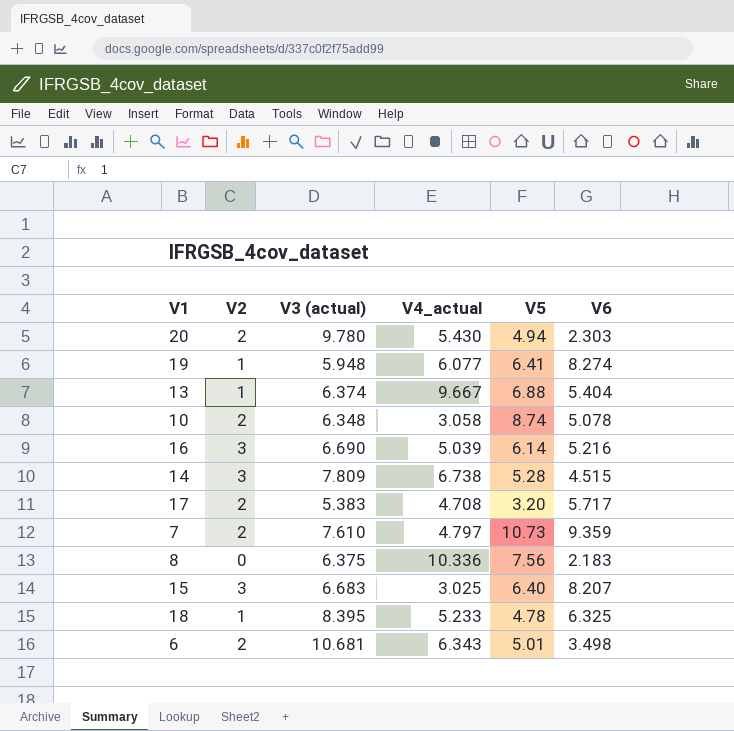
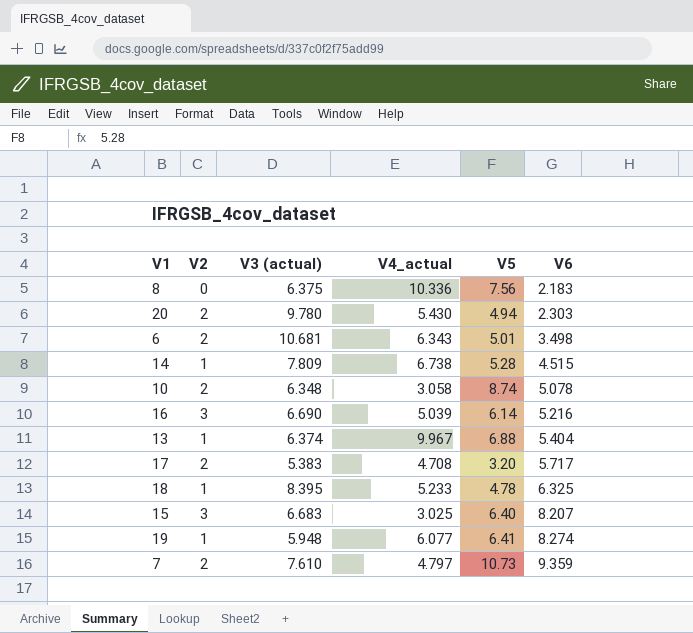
row order: none -> V6 ascending
14 | V2: 3 -> 1
13 | V4_actual: 9.667 -> 9.967

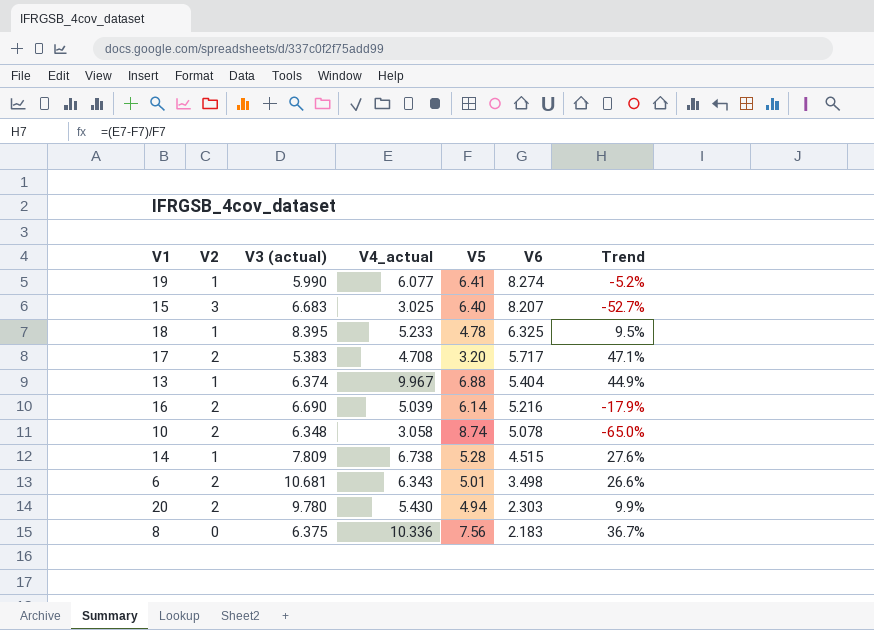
row order: V6 ascending -> V6 descending
column Trend | formula: none -> ([V4_actual] - [V5]) / [V5]
row 7: 2 | 7.610 | 4.797 | 10.73 | 9.359 -> none
19 | V3 (actual): 5.948 -> 5.990
16 | V2: 3 -> 2

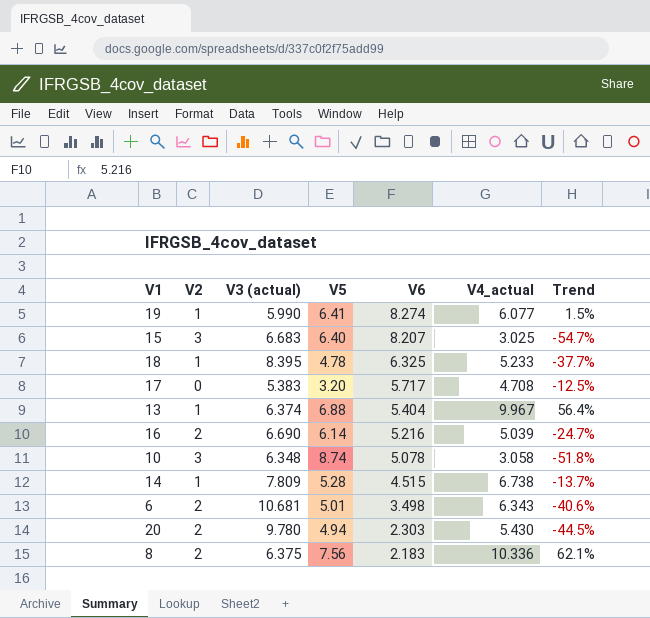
column V4_actual | position: 4 -> 6
column Trend | formula: ([V4_actual] - [V5]) / [V5] -> ([V4_actual] - [V3 (actual)]) / [V3 (actual)]
17 | V2: 2 -> 0
10 | V2: 2 -> 3
8 | V2: 0 -> 2

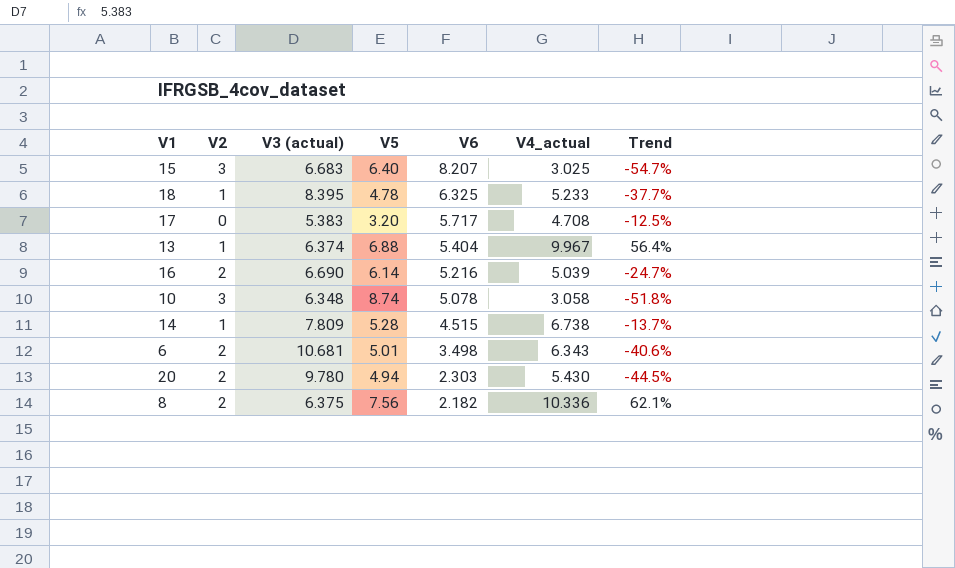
row 19: 1 | 5.990 | 6.41 | 8.274 | 6.077 | 1.5% -> none
8 | V6: 2.183 -> 2.182

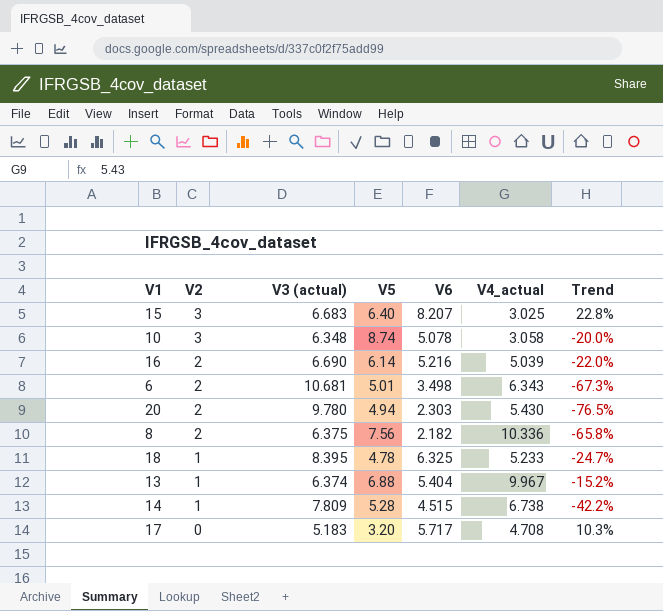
row order: V6 descending -> V2 descending
column Trend | formula: ([V4_actual] - [V3 (actual)]) / [V3 (actual)] -> ([V6] - [V3 (actual)]) / [V3 (actual)]
17 | V3 (actual): 5.383 -> 5.183

